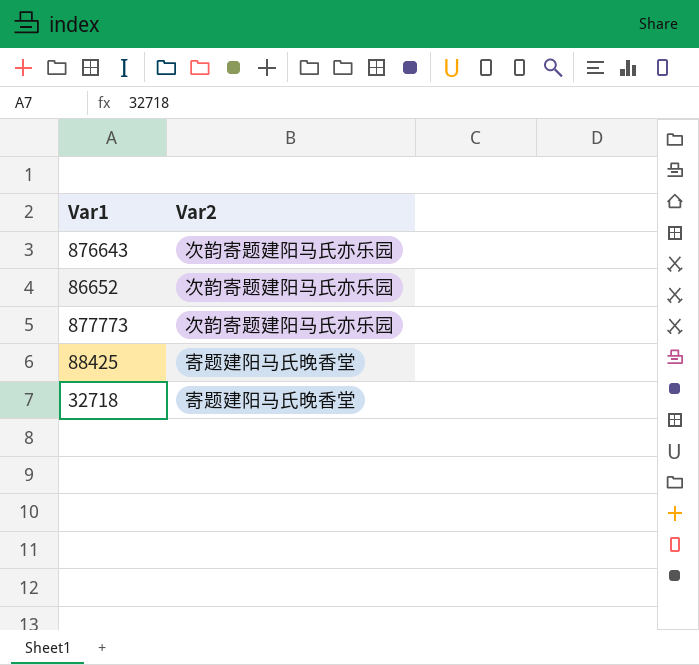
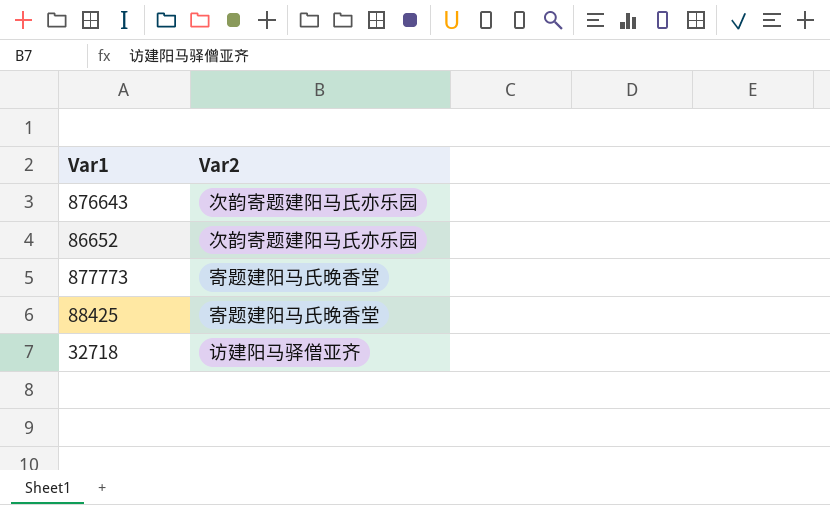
877773 | Var2: 次韵寄题建阳马氏亦乐园 -> 寄题建阳马氏晚香堂
32718 | Var2: 寄题建阳马氏晚香堂 -> 访建阳马驿僧亚齐

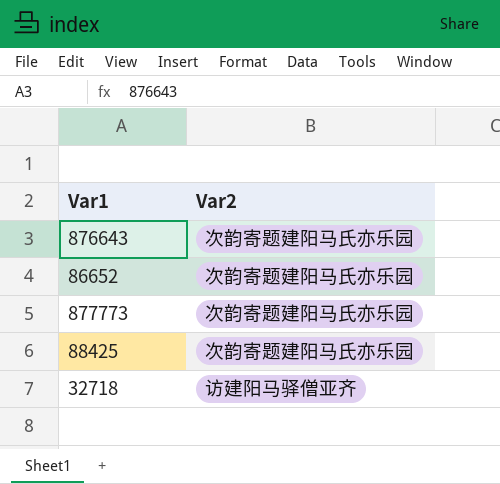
877773 | Var2: 寄题建阳马氏晚香堂 -> 次韵寄题建阳马氏亦乐园
88425 | Var2: 寄题建阳马氏晚香堂 -> 次韵寄题建阳马氏亦乐园

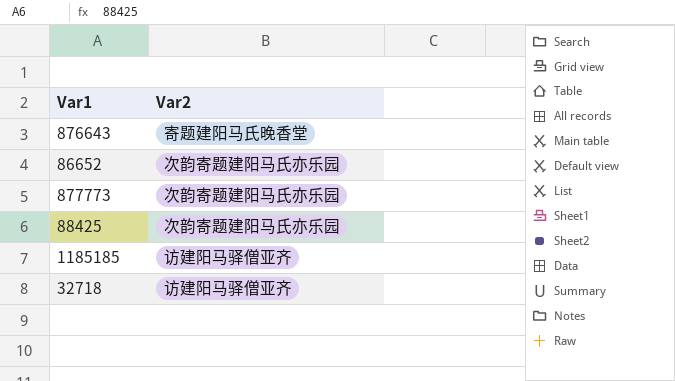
876643 | Var2: 次韵寄题建阳马氏亦乐园 -> 寄题建阳马氏晚香堂
row 1185185: none -> 访建阳马驿僧亚齐

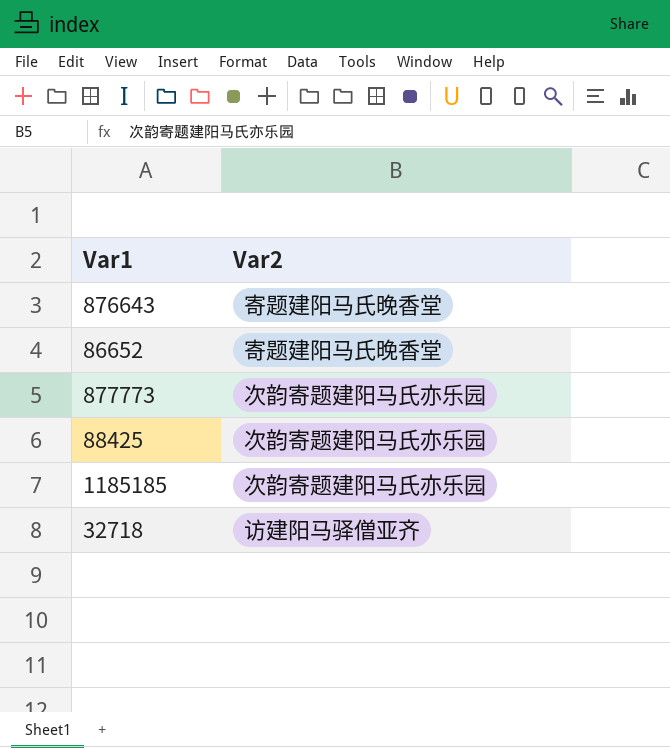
86652 | Var2: 次韵寄题建阳马氏亦乐园 -> 寄题建阳马氏晚香堂
1185185 | Var2: 访建阳马驿僧亚齐 -> 次韵寄题建阳马氏亦乐园

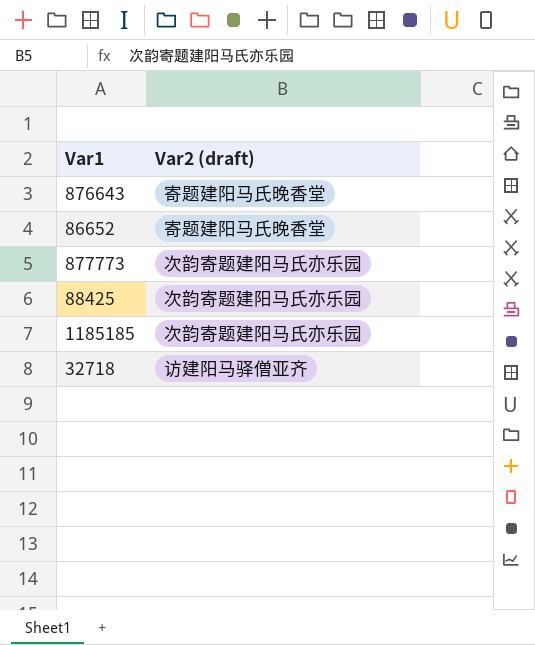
column name: Var2 -> Var2 (draft)

